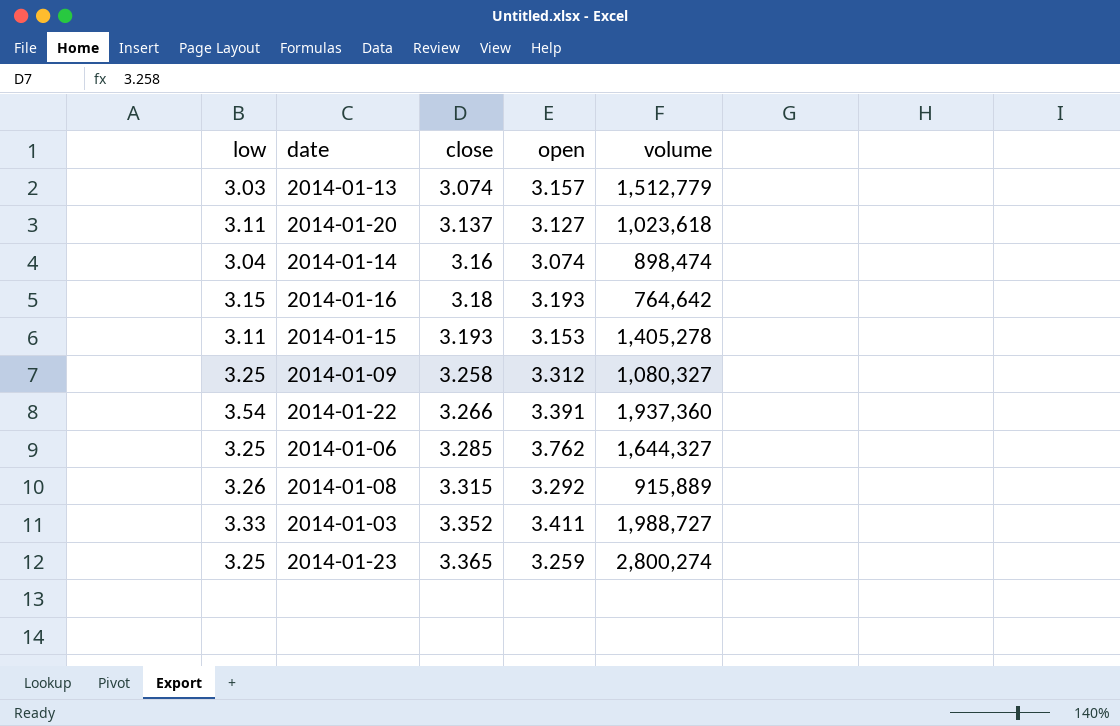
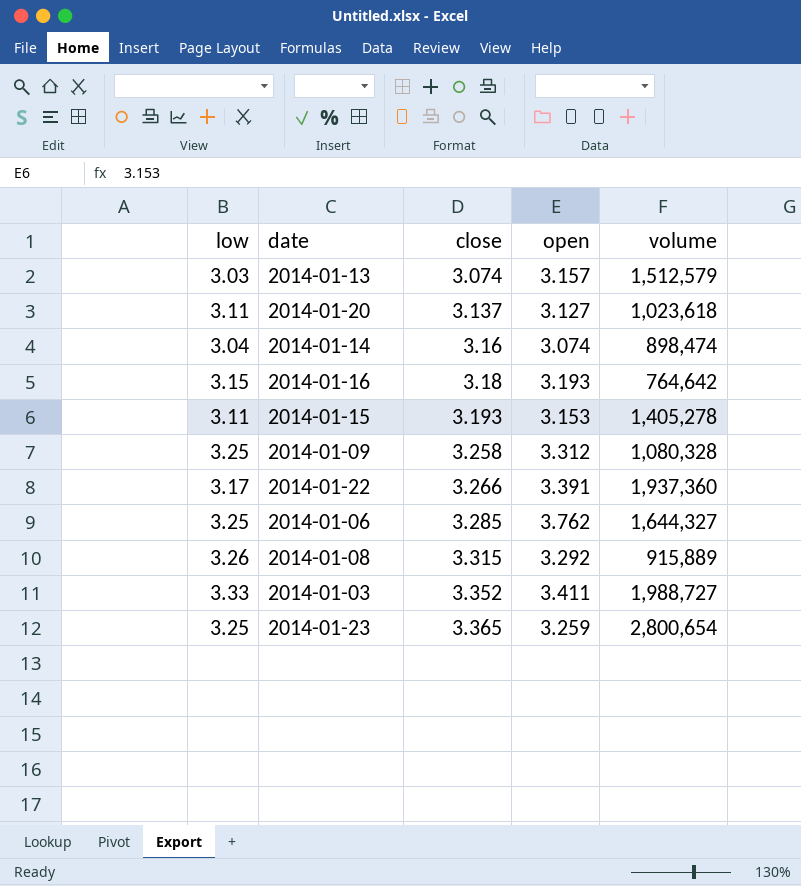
2014-01-13 | volume: 1,512,779 -> 1,512,579
2014-01-09 | volume: 1,080,327 -> 1,080,328
2014-01-22 | low: 3.54 -> 3.17
2014-01-23 | volume: 2,800,274 -> 2,800,654

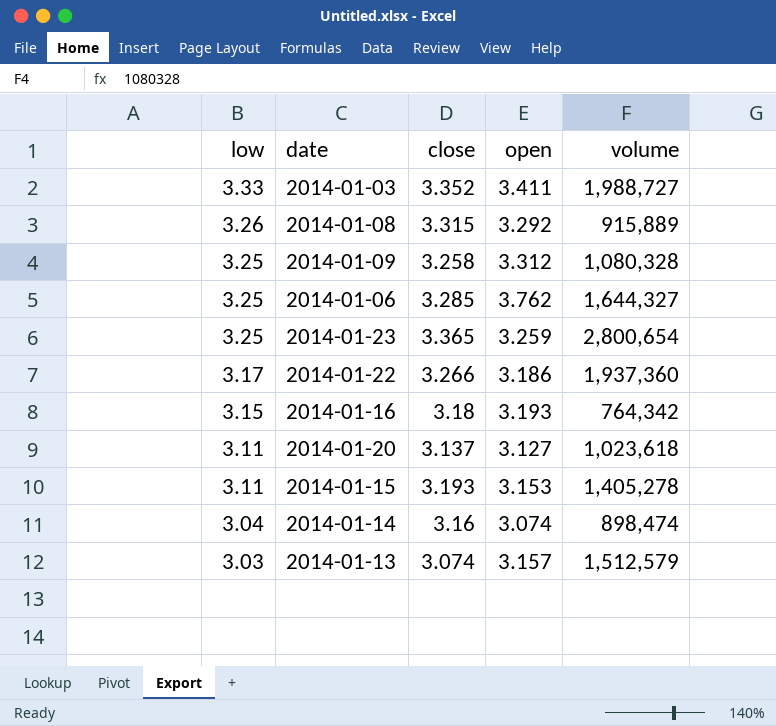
row order: close ascending -> low descending
2014-01-22 | open: 3.391 -> 3.186
2014-01-16 | volume: 764,642 -> 764,342

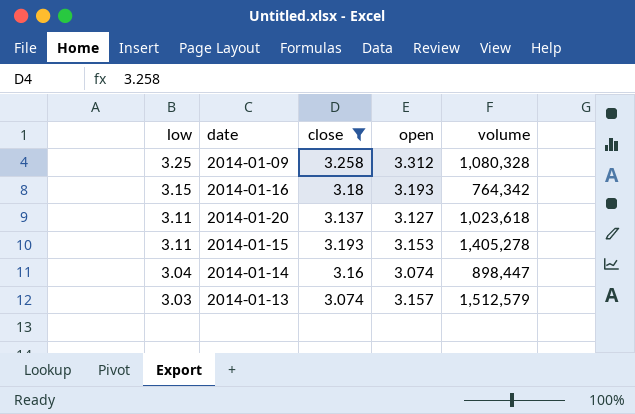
filter: none -> close <= 3.258
2014-01-14 | volume: 898,474 -> 898,447

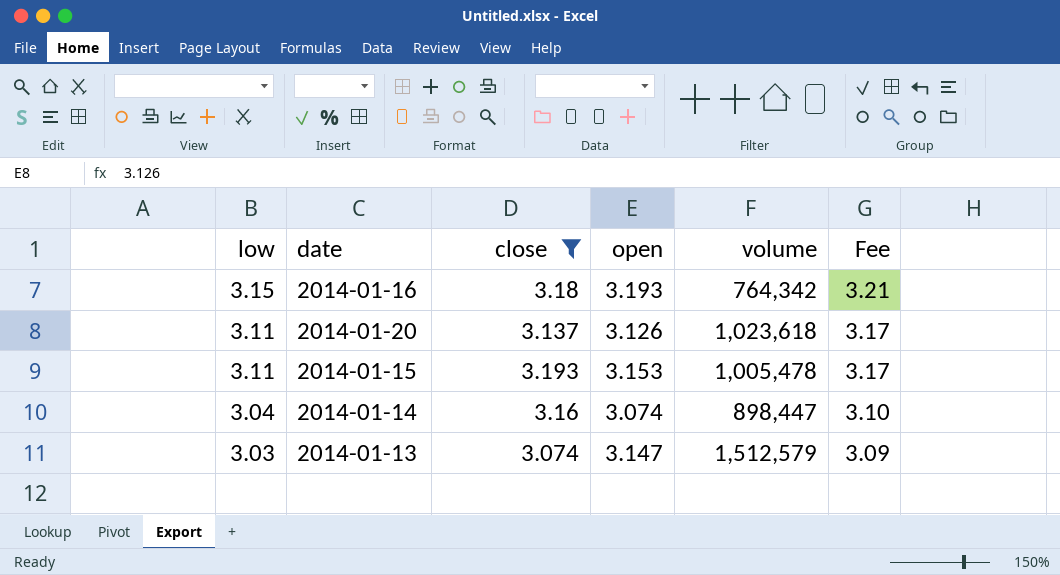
column Fee | formula: none -> [low] * 1.02
row 2014-01-09: 3.25 | 3.258 | 3.312 | 1,080,328 -> none
2014-01-20 | open: 3.127 -> 3.126
2014-01-15 | volume: 1,405,278 -> 1,005,478
2014-01-13 | open: 3.157 -> 3.147

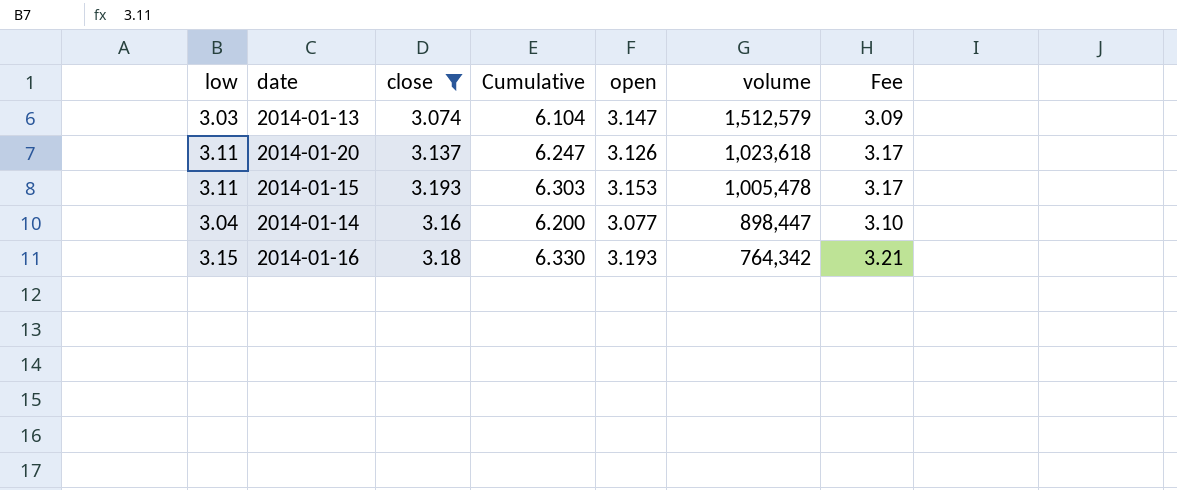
row order: low descending -> volume descending
column Cumulative | formula: none -> [low] + [close]
2014-01-14 | open: 3.074 -> 3.077

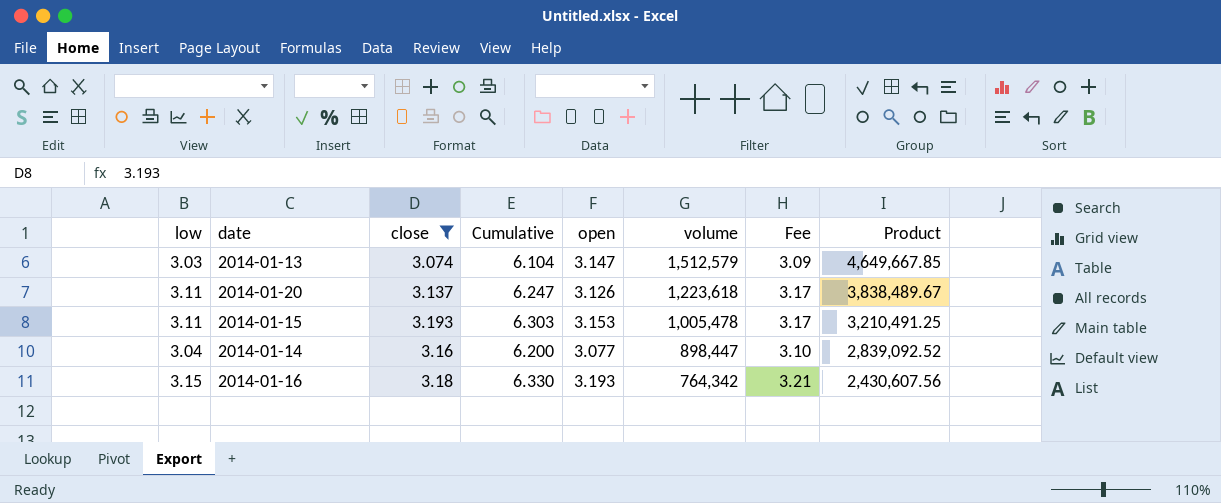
column Product | formula: none -> [close] * [volume]
2014-01-20 | volume: 1,023,618 -> 1,223,618

